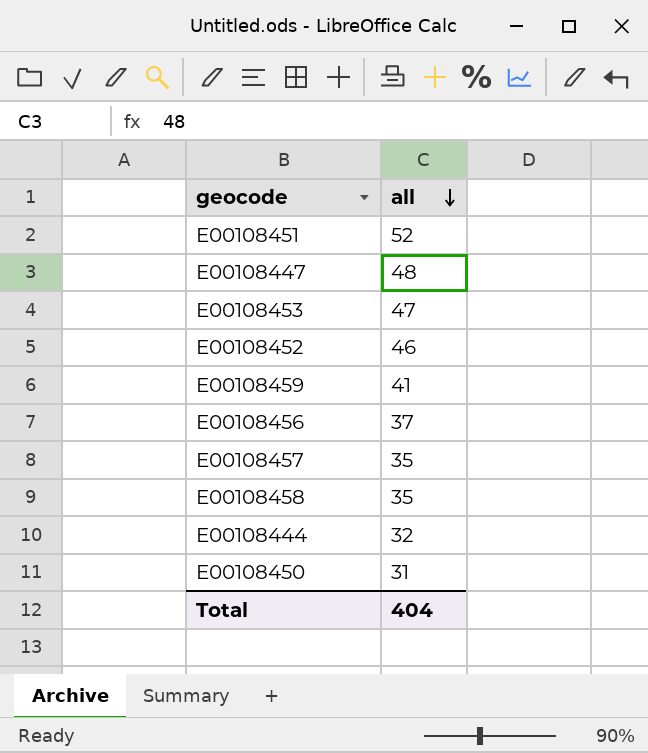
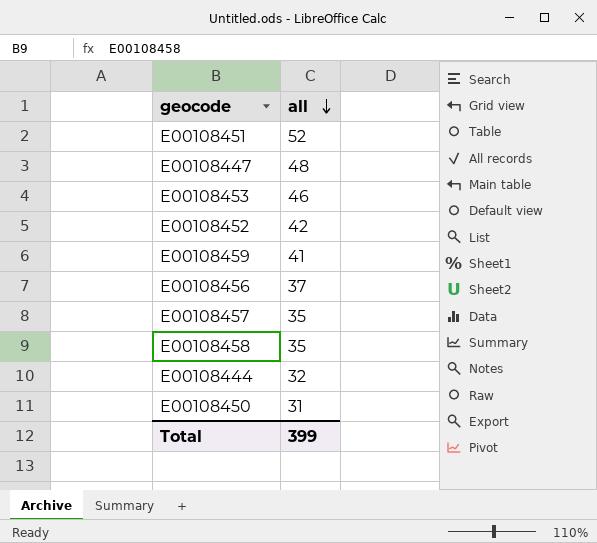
E00108453 | all: 47 -> 46
E00108452 | all: 46 -> 42
Total | all: 404 -> 399

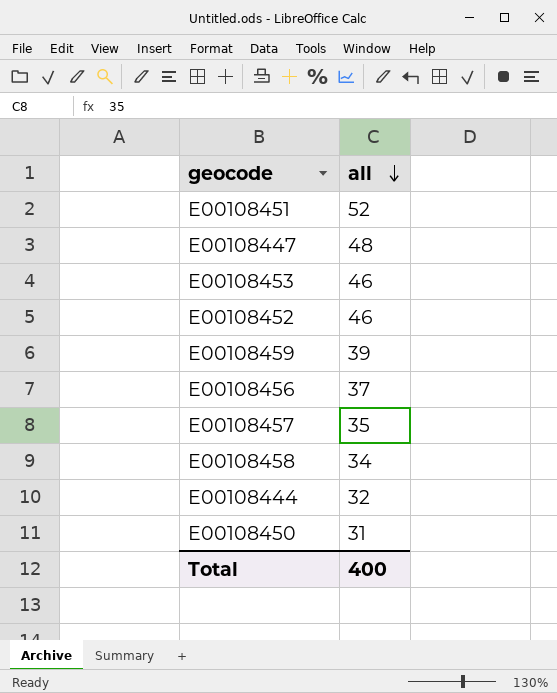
E00108452 | all: 42 -> 46
E00108459 | all: 41 -> 39
E00108458 | all: 35 -> 34
Total | all: 399 -> 400

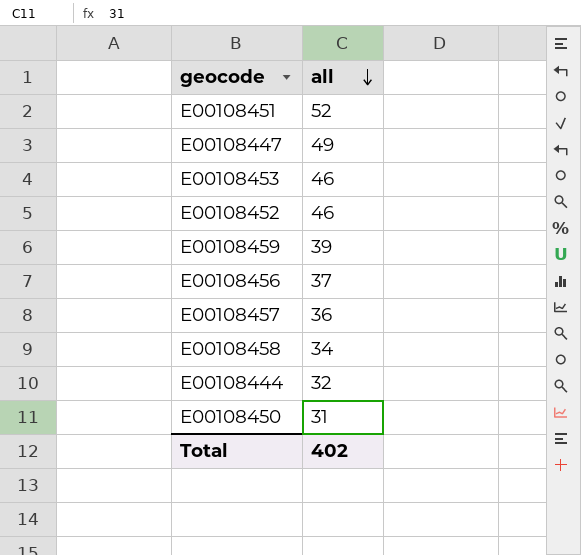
E00108447 | all: 48 -> 49
E00108457 | all: 35 -> 36
Total | all: 400 -> 402

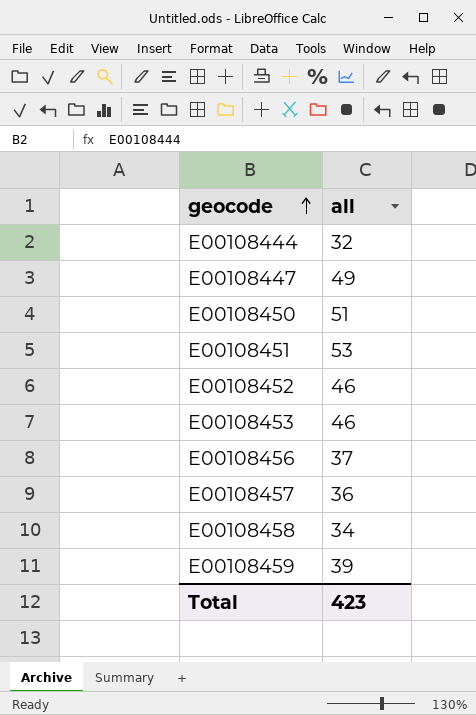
row order: all descending -> geocode ascending
E00108450 | all: 31 -> 51
E00108451 | all: 52 -> 53
Total | all: 402 -> 423

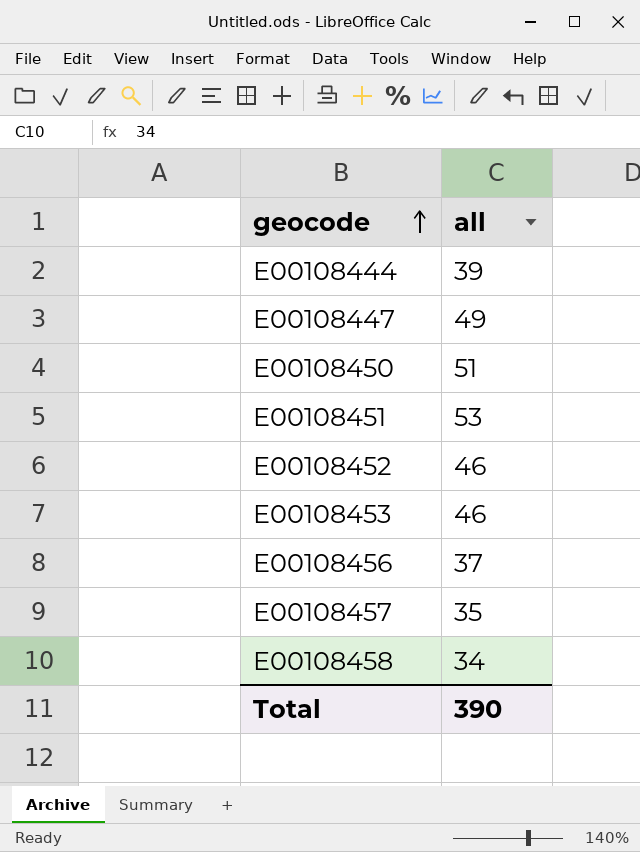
row E00108459: 39 -> none
E00108444 | all: 32 -> 39
E00108457 | all: 36 -> 35
Total | all: 423 -> 390

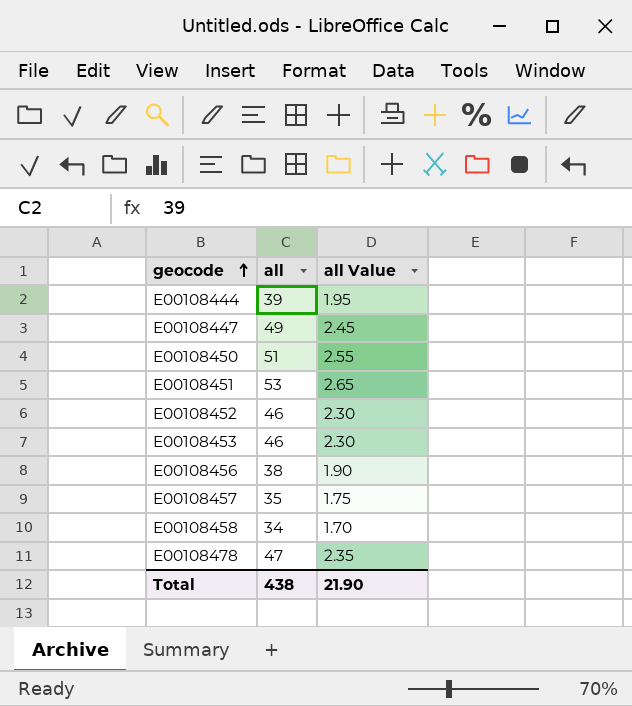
column all Value | formula: none -> [all] * 0.05
E00108456 | all: 37 -> 38
row E00108478: none -> 47 | 2.35
Total | all: 390 -> 438

